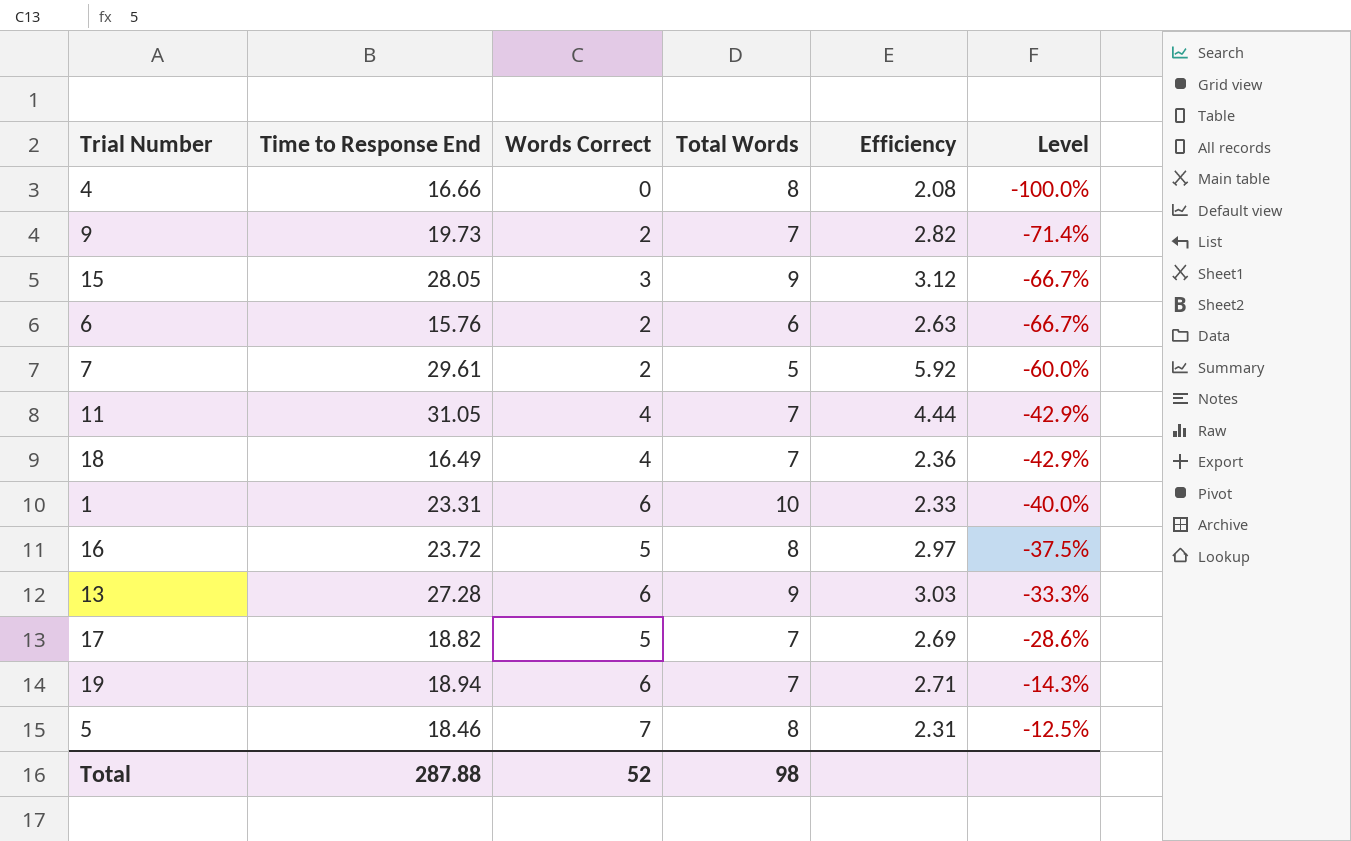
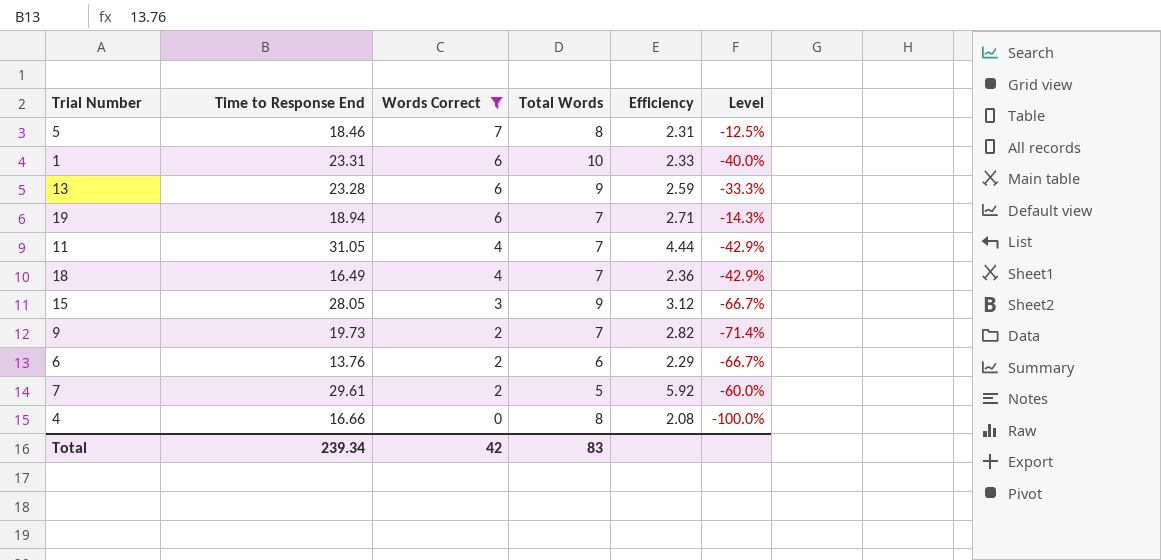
filter: none -> Words Correct != 5
row order: Level ascending -> Words Correct descending
13 | Time to Response End: 27.28 -> 23.28
13 | Efficiency: 3.03 -> 2.59
6 | Time to Response End: 15.76 -> 13.76
6 | Efficiency: 2.63 -> 2.29
Total | Time to Response End: 287.88 -> 239.34
Total | Words Correct: 52 -> 42
Total | Total Words: 98 -> 83

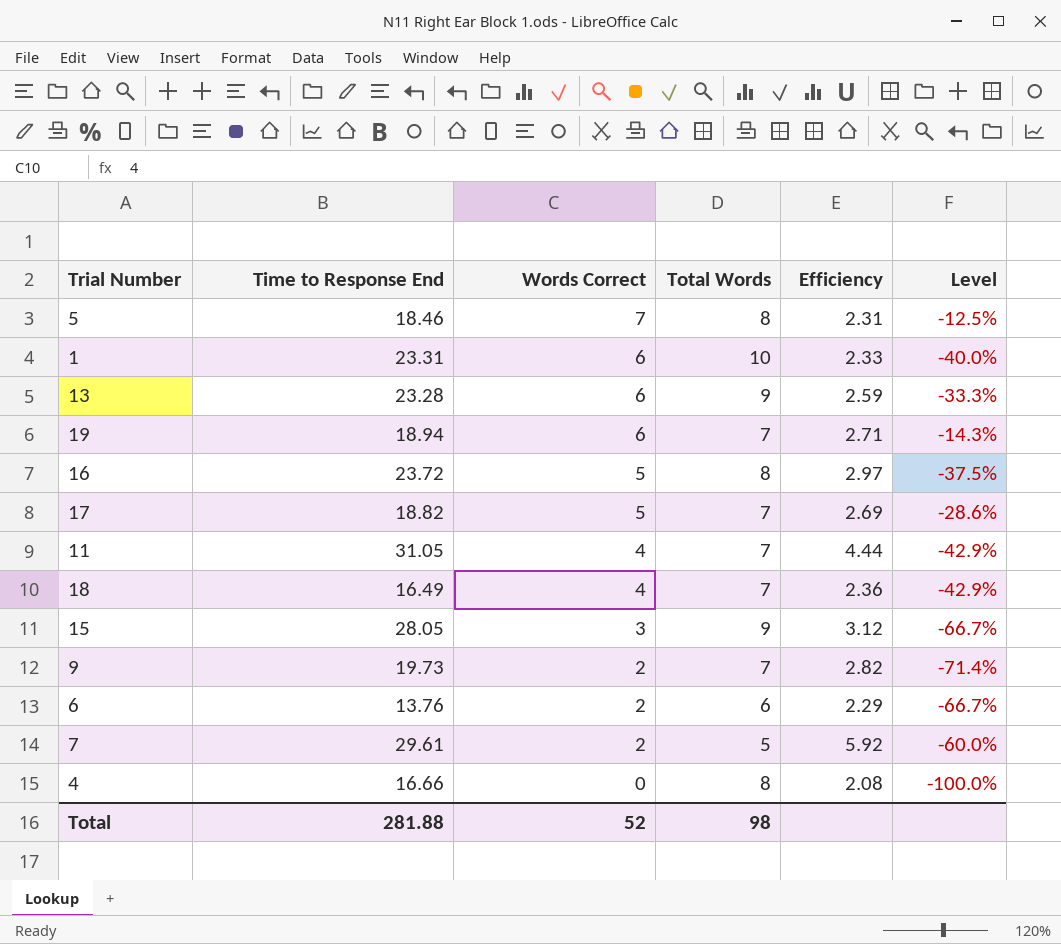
filter: Words Correct != 5 -> none
Total | Time to Response End: 239.34 -> 281.88
Total | Words Correct: 42 -> 52
Total | Total Words: 83 -> 98

